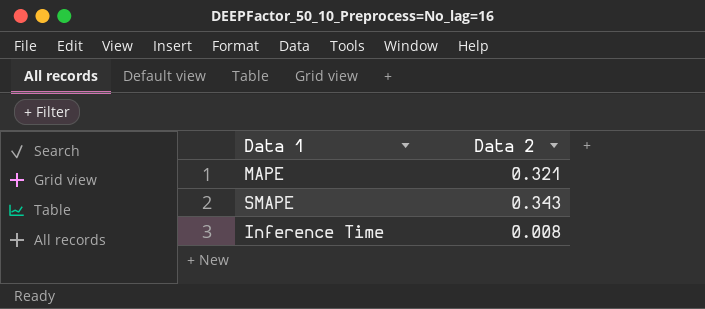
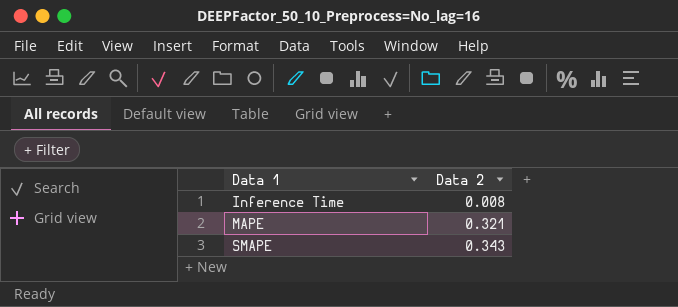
row order: none -> Data 1 ascending

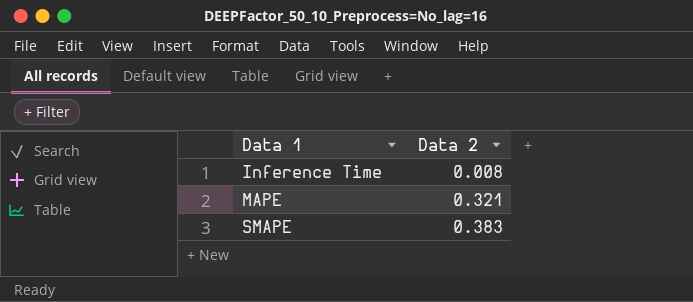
SMAPE | Data 2: 0.343 -> 0.383

